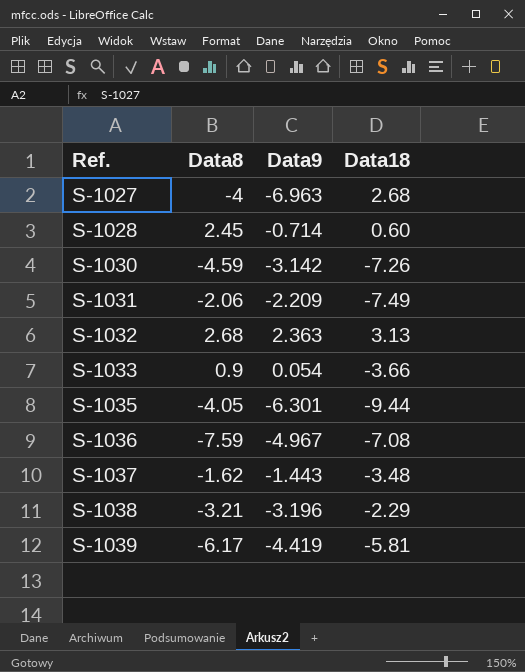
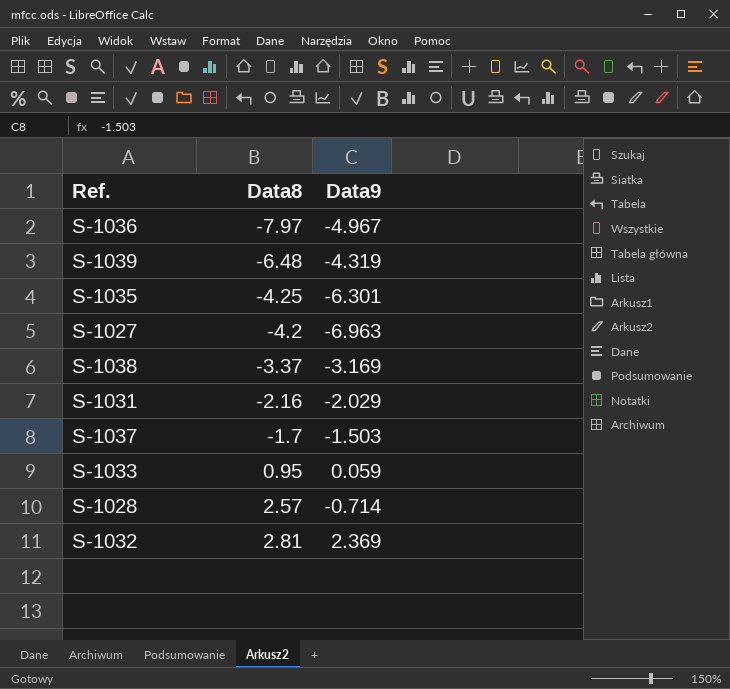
row order: Ref. ascending -> Data8 ascending
column Data18 | position: 4 -> none
row S-1030: -4.59 | -3.142 | -7.26 -> none
S-1036 | Data8: -7.59 -> -7.97
S-1039 | Data8: -6.17 -> -6.48
S-1039 | Data9: -4.419 -> -4.319
S-1035 | Data8: -4.05 -> -4.25
S-1027 | Data8: -4 -> -4.2
S-1038 | Data8: -3.21 -> -3.37
S-1038 | Data9: -3.196 -> -3.169
S-1031 | Data8: -2.06 -> -2.16
S-1031 | Data9: -2.209 -> -2.029
S-1037 | Data8: -1.62 -> -1.7
S-1037 | Data9: -1.443 -> -1.503
S-1033 | Data8: 0.9 -> 0.95
S-1033 | Data9: 0.054 -> 0.059
S-1028 | Data8: 2.45 -> 2.57
S-1032 | Data8: 2.68 -> 2.81
S-1032 | Data9: 2.363 -> 2.369

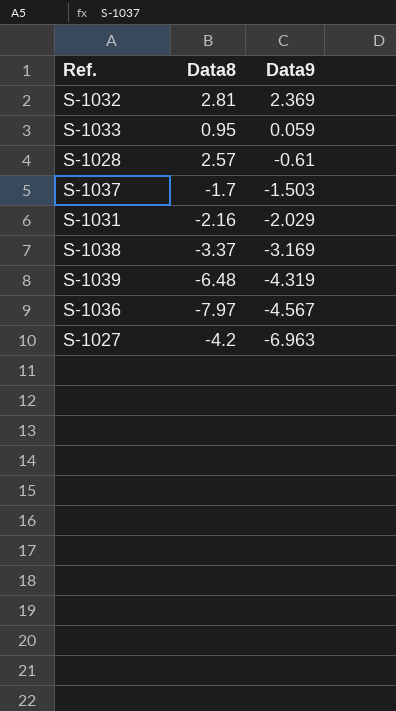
row order: Data8 ascending -> Data9 descending
row S-1035: -4.25 | -6.301 -> none
S-1028 | Data9: -0.714 -> -0.61
S-1036 | Data9: -4.967 -> -4.567

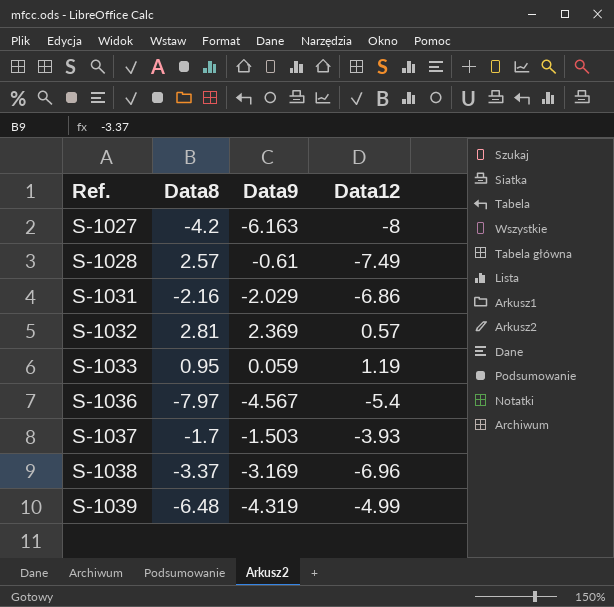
row order: Data9 descending -> Ref. ascending
column Data12 | position: none -> 4
S-1027 | Data9: -6.963 -> -6.163

